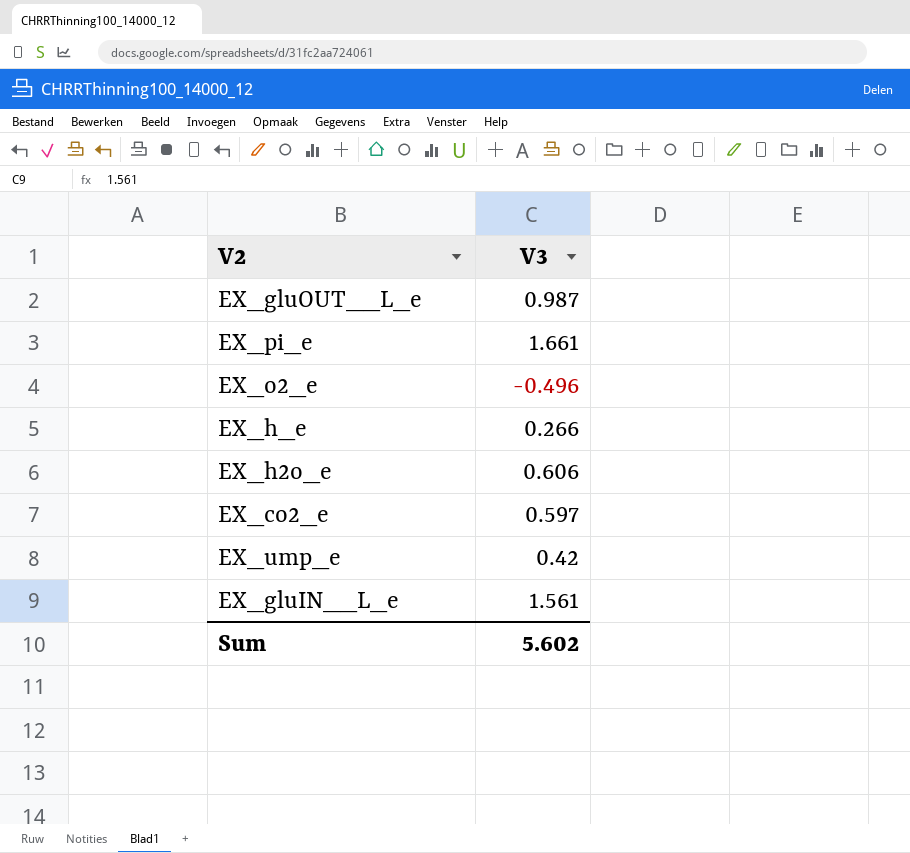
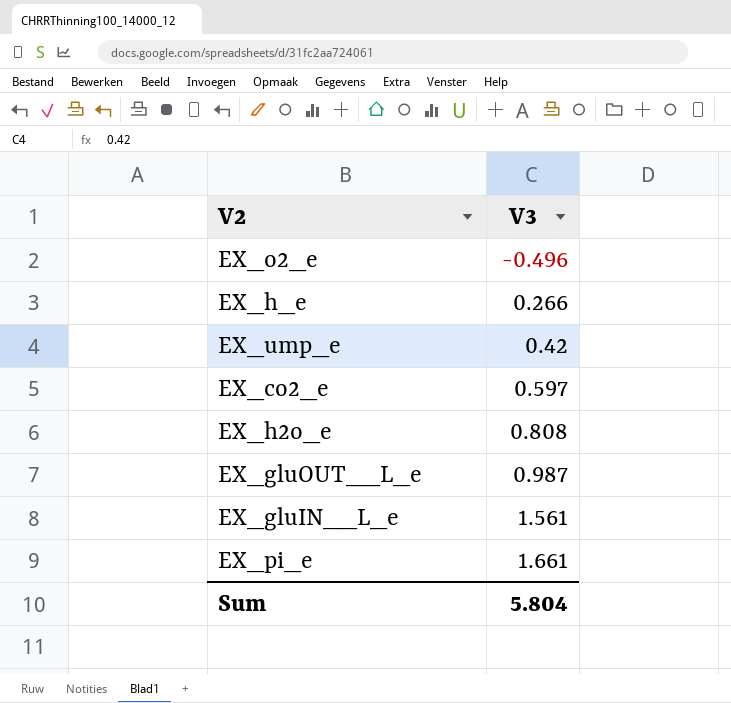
row order: none -> V3 ascending
EX_h2o_e | V3: 0.606 -> 0.808
Sum | V3: 5.602 -> 5.804

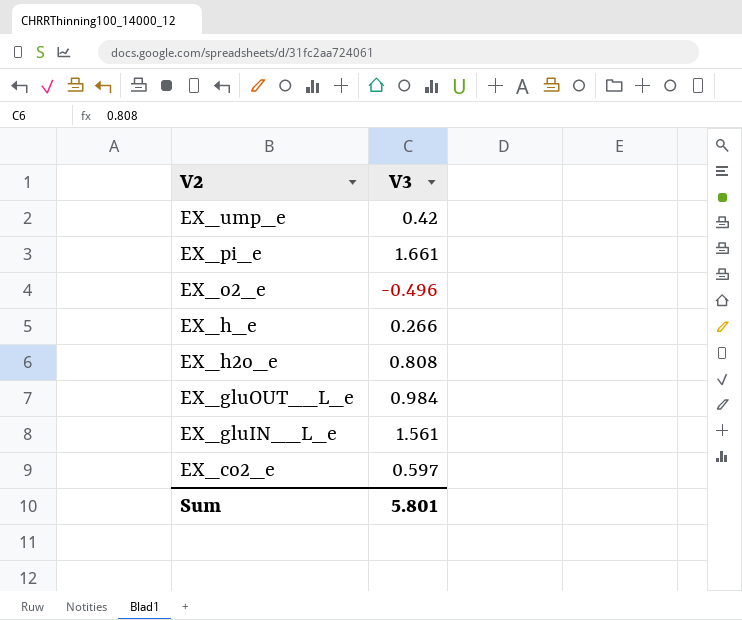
row order: V3 ascending -> V2 descending
EX_gluOUT__L_e | V3: 0.987 -> 0.984
Sum | V3: 5.804 -> 5.801

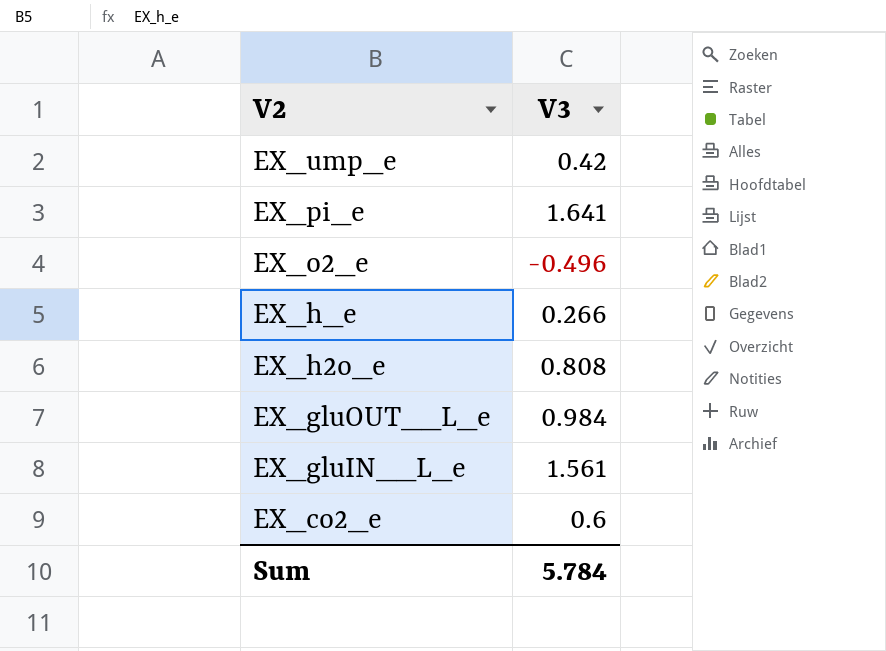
EX_pi_e | V3: 1.661 -> 1.641
EX_co2_e | V3: 0.597 -> 0.6
Sum | V3: 5.801 -> 5.784

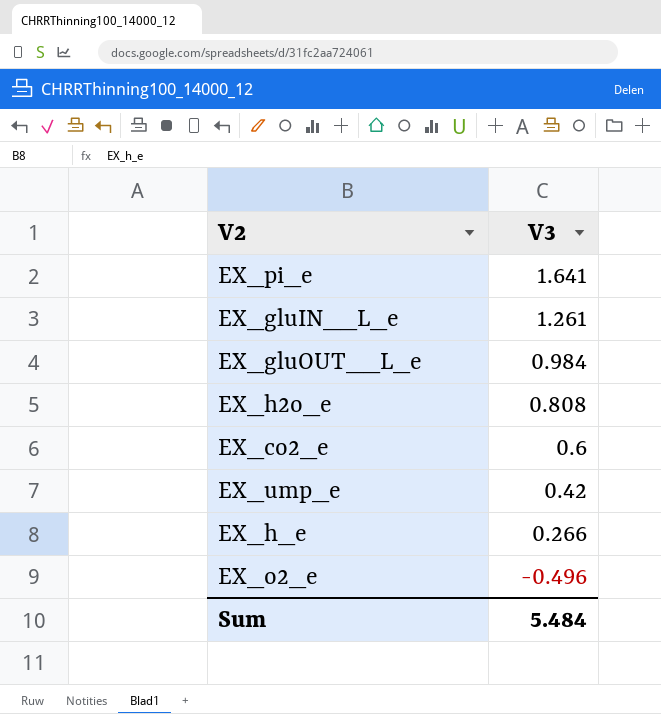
row order: V2 descending -> V3 descending
EX_gluIN__L_e | V3: 1.561 -> 1.261
Sum | V3: 5.784 -> 5.484

